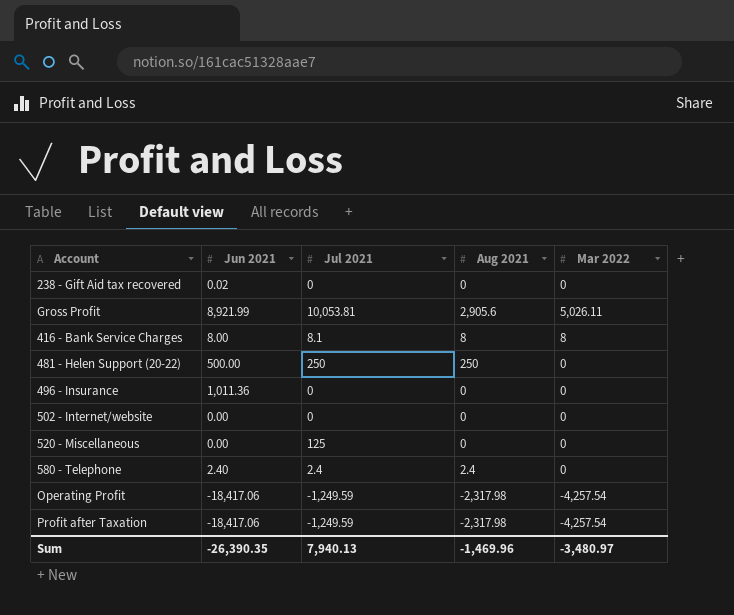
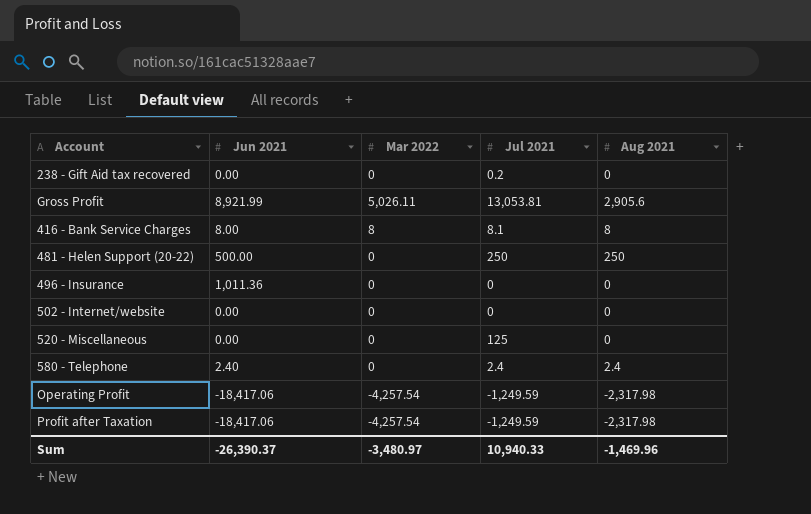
column Mar 2022 | position: 5 -> 3
238 - Gift Aid tax recovered | Jun 2021: 0.02 -> 0.00
238 - Gift Aid tax recovered | Jul 2021: 0 -> 0.2
Gross Profit | Jul 2021: 10,053.81 -> 13,053.81
Sum | Jun 2021: -26,390.35 -> -26,390.37
Sum | Jul 2021: 7,940.13 -> 10,940.33

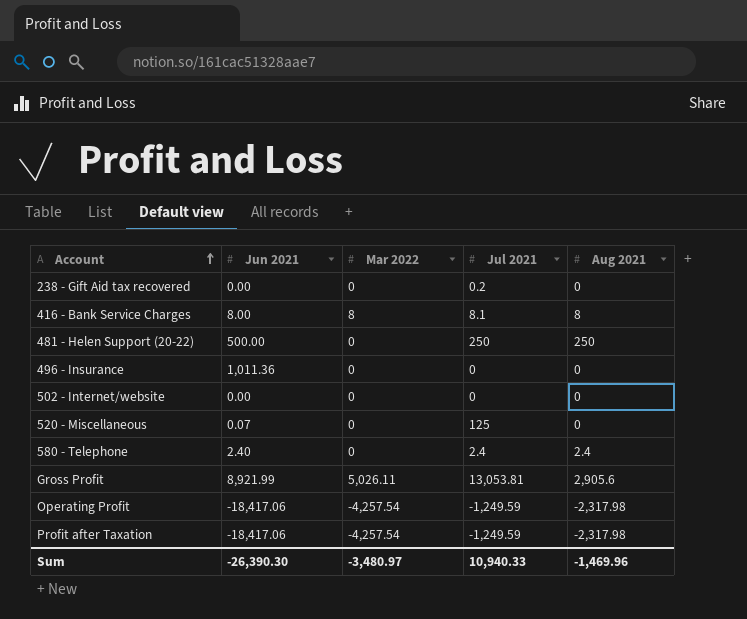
row order: none -> Account ascending
520 - Miscellaneous | Jun 2021: 0.00 -> 0.07
Sum | Jun 2021: -26,390.37 -> -26,390.30

